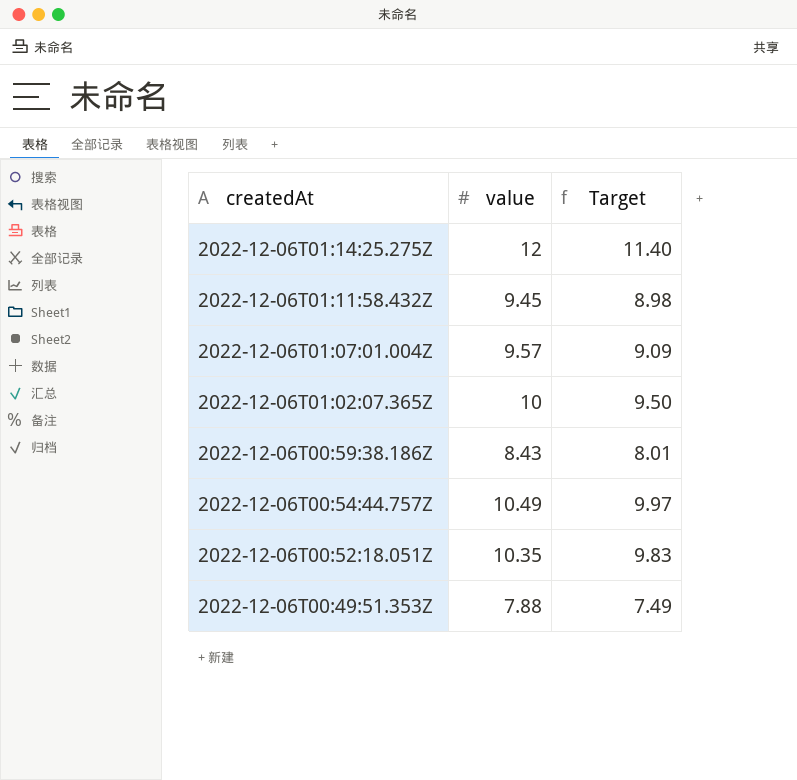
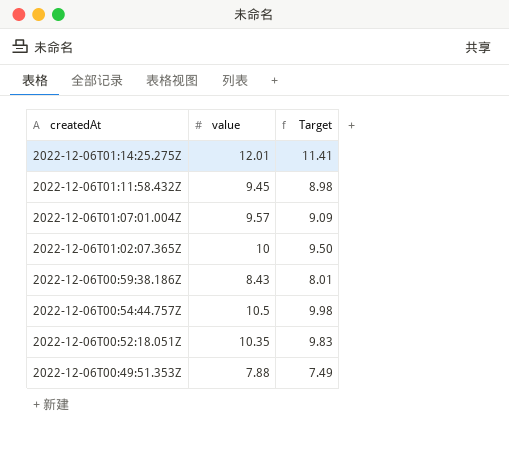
2022-12-06T01:14:25.275Z | value: 12 -> 12.01
2022-12-06T01:14:25.275Z | Target: 11.40 -> 11.41
2022-12-06T00:54:44.757Z | value: 10.49 -> 10.5
2022-12-06T00:54:44.757Z | Target: 9.97 -> 9.98

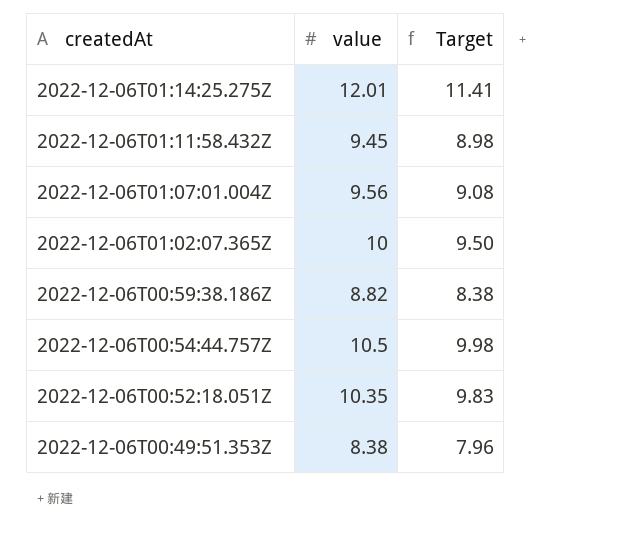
2022-12-06T01:07:01.004Z | value: 9.57 -> 9.56
2022-12-06T01:07:01.004Z | Target: 9.09 -> 9.08
2022-12-06T00:59:38.186Z | value: 8.43 -> 8.82
2022-12-06T00:59:38.186Z | Target: 8.01 -> 8.38
2022-12-06T00:49:51.353Z | value: 7.88 -> 8.38
2022-12-06T00:49:51.353Z | Target: 7.49 -> 7.96

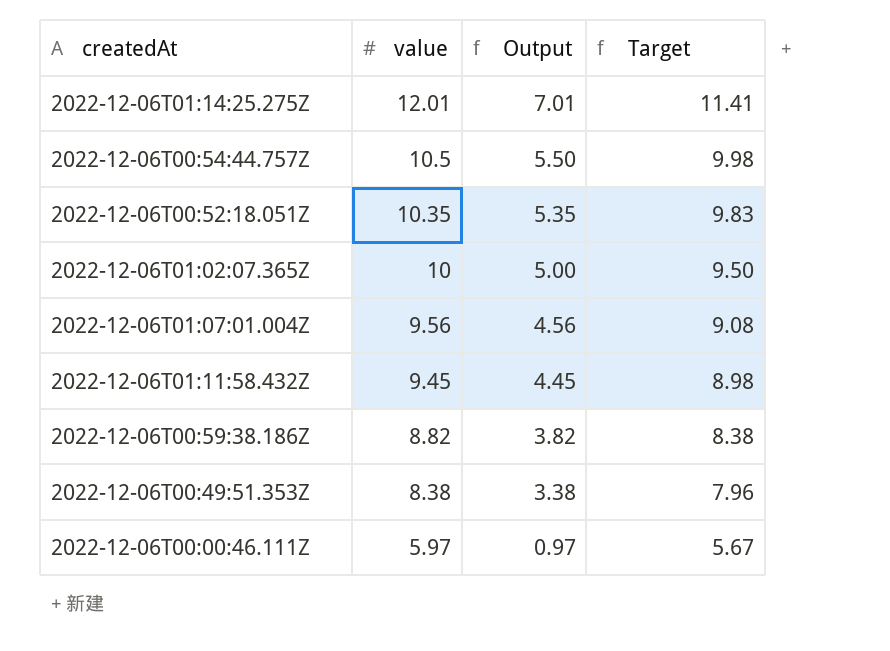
row order: createdAt descending -> value descending
column Output | formula: none -> [value] - 5
row 2022-12-06T00:00:46.111Z: none -> 5.97 | 0.97 | 5.67

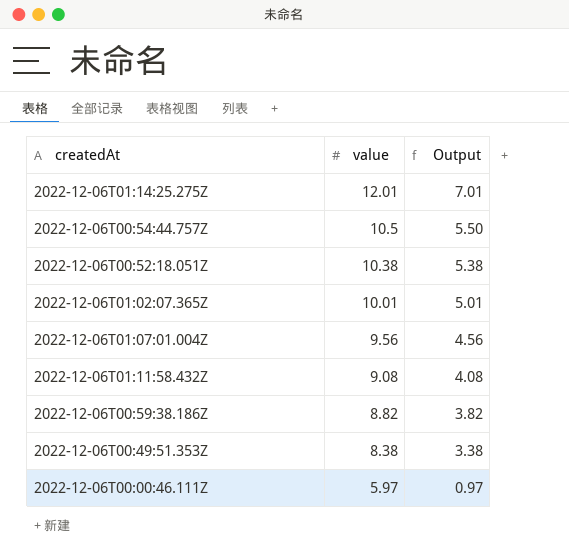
column Target | formula: [value] * 0.95 -> none
2022-12-06T00:52:18.051Z | value: 10.35 -> 10.38
2022-12-06T00:52:18.051Z | Output: 5.35 -> 5.38
2022-12-06T01:02:07.365Z | value: 10 -> 10.01
2022-12-06T01:02:07.365Z | Output: 5.00 -> 5.01
2022-12-06T01:11:58.432Z | value: 9.45 -> 9.08
2022-12-06T01:11:58.432Z | Output: 4.45 -> 4.08

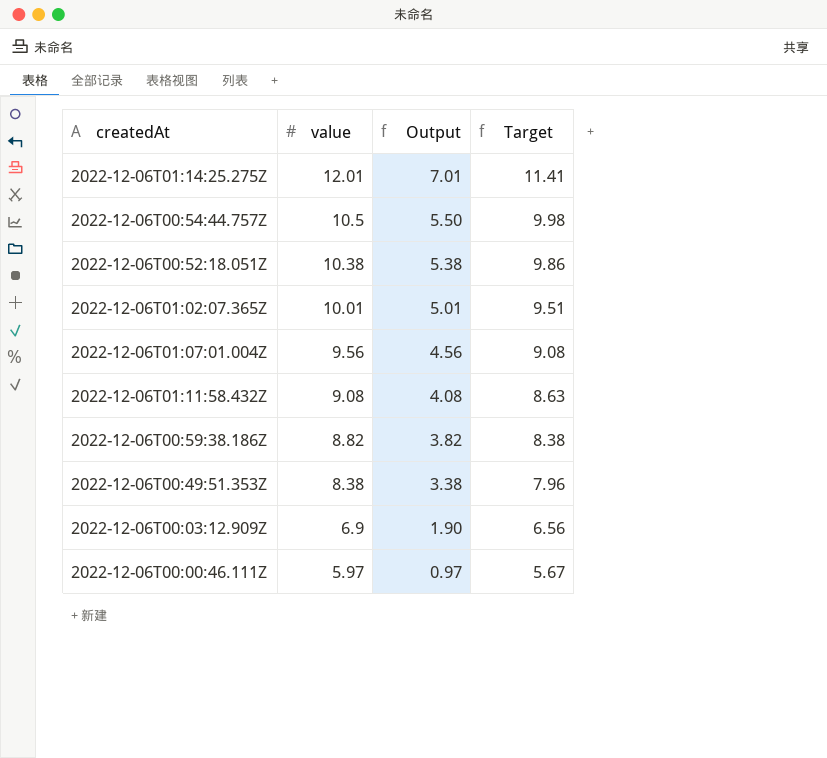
column Target | formula: none -> [value] * 0.95
row 2022-12-06T00:03:12.909Z: none -> 6.9 | 1.90 | 6.56

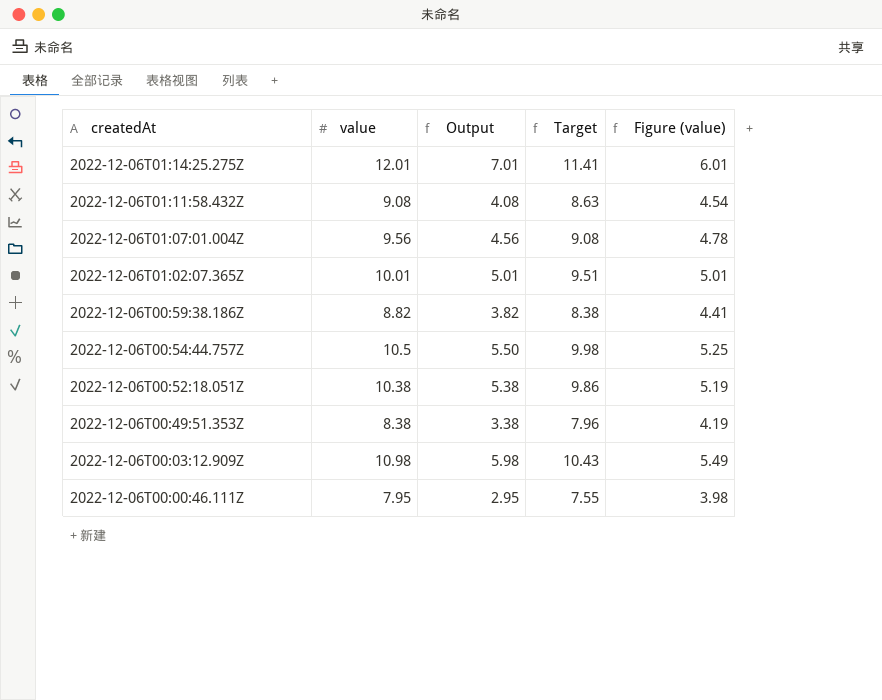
row order: value descending -> createdAt descending
column Figure (value) | formula: none -> [value] * 0.5
2022-12-06T00:03:12.909Z | value: 6.9 -> 10.98
2022-12-06T00:03:12.909Z | Output: 1.90 -> 5.98
2022-12-06T00:03:12.909Z | Target: 6.56 -> 10.43
2022-12-06T00:00:46.111Z | value: 5.97 -> 7.95
2022-12-06T00:00:46.111Z | Output: 0.97 -> 2.95
2022-12-06T00:00:46.111Z | Target: 5.67 -> 7.55

